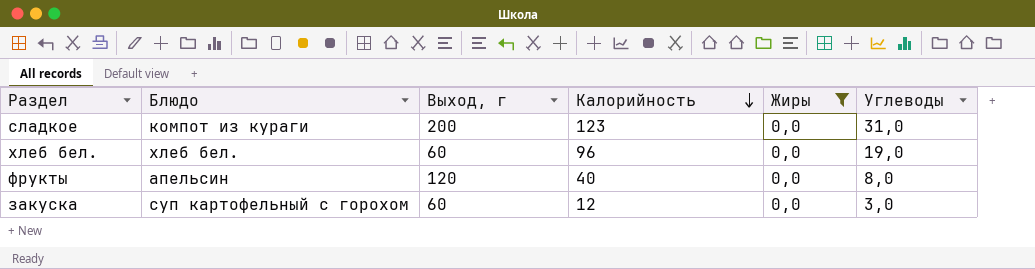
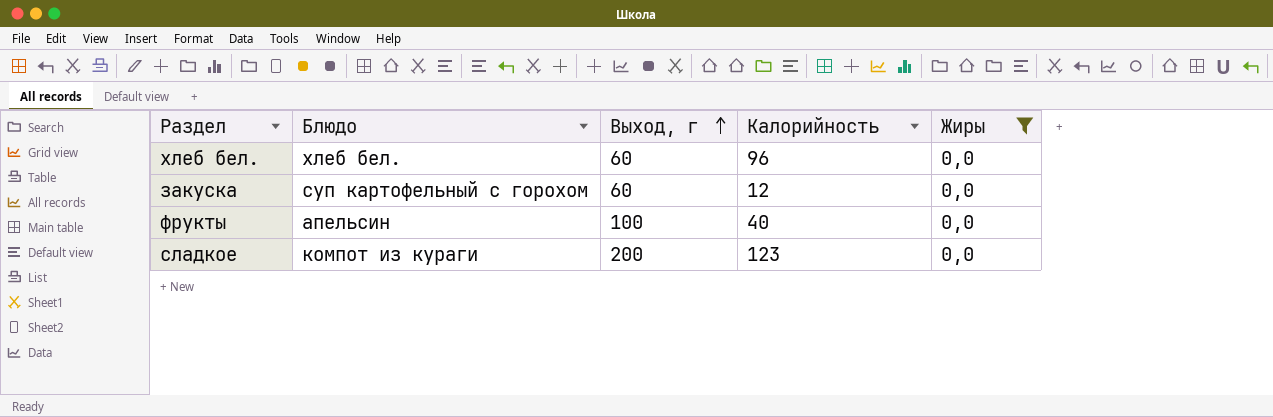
row order: Калорийность descending -> Выход, г ascending
column Углеводы | position: 6 -> none
фрукты | Выход, г: 120 -> 100

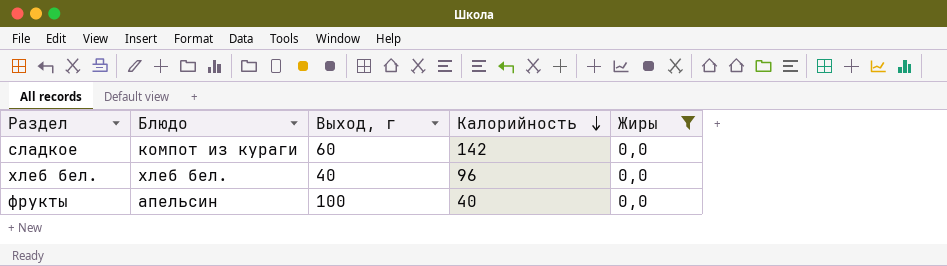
row order: Выход, г ascending -> Калорийность descending
row закуска: суп картофельный с горохом | 60 | 12 | 0,0 -> none
сладкое | Выход, г: 200 -> 60
сладкое | Калорийность: 123 -> 142
хлеб бел. | Выход, г: 60 -> 40

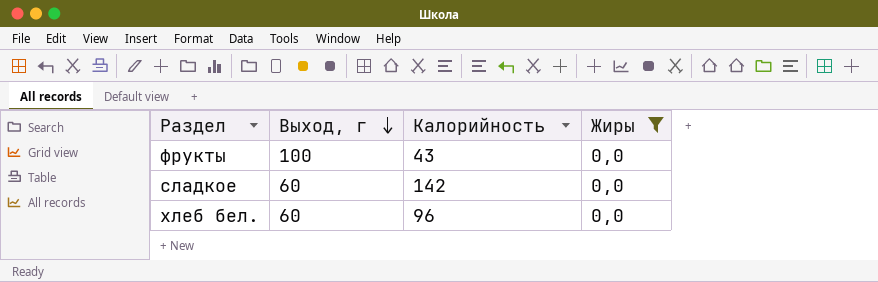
row order: Калорийность descending -> Выход, г descending
column Блюдо | position: 2 -> none
фрукты | Калорийность: 40 -> 43
хлеб бел. | Выход, г: 40 -> 60

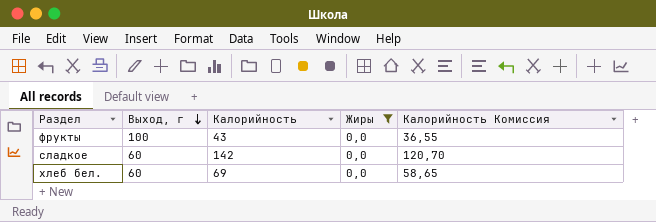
column Калорийность Комиссия | formula: none -> [Калорийность] * 0,85
хлеб бел. | Калорийность: 96 -> 69

